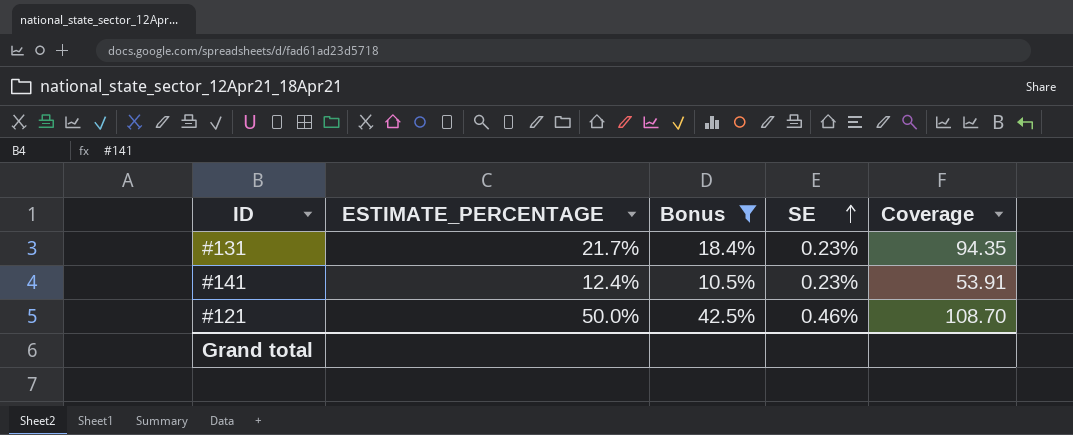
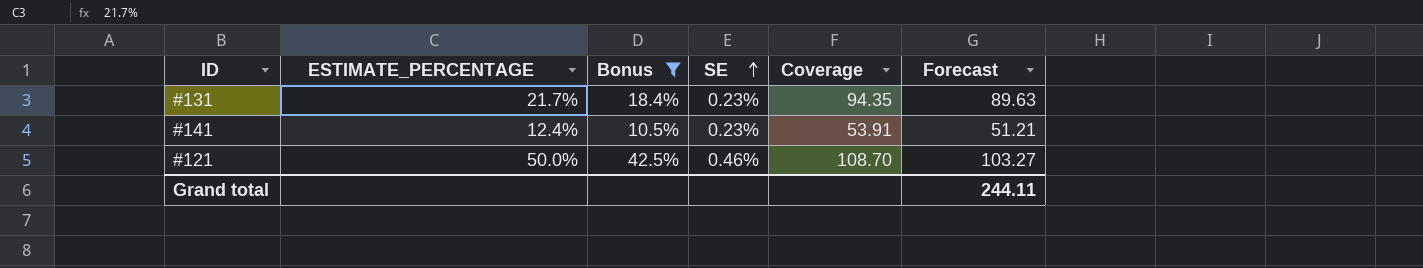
column Forecast | formula: none -> [Coverage] * 0.95

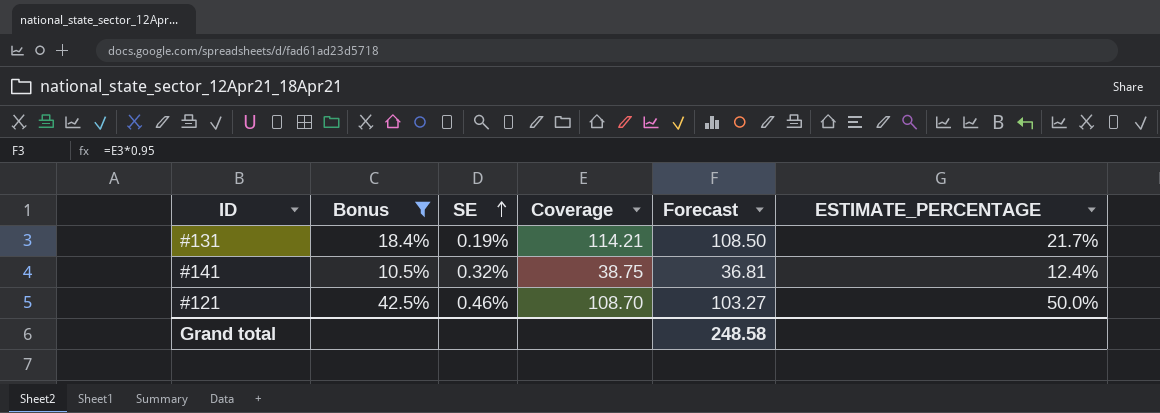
column ESTIMATE_PERCENTAGE | position: 2 -> 6
#131 | SE: 0.23% -> 0.19%
#131 | Coverage: 94.35 -> 114.21
#131 | Forecast: 89.63 -> 108.50
#141 | SE: 0.23% -> 0.32%
#141 | Coverage: 53.91 -> 38.75
#141 | Forecast: 51.21 -> 36.81
Grand total | Forecast: 244.11 -> 248.58

